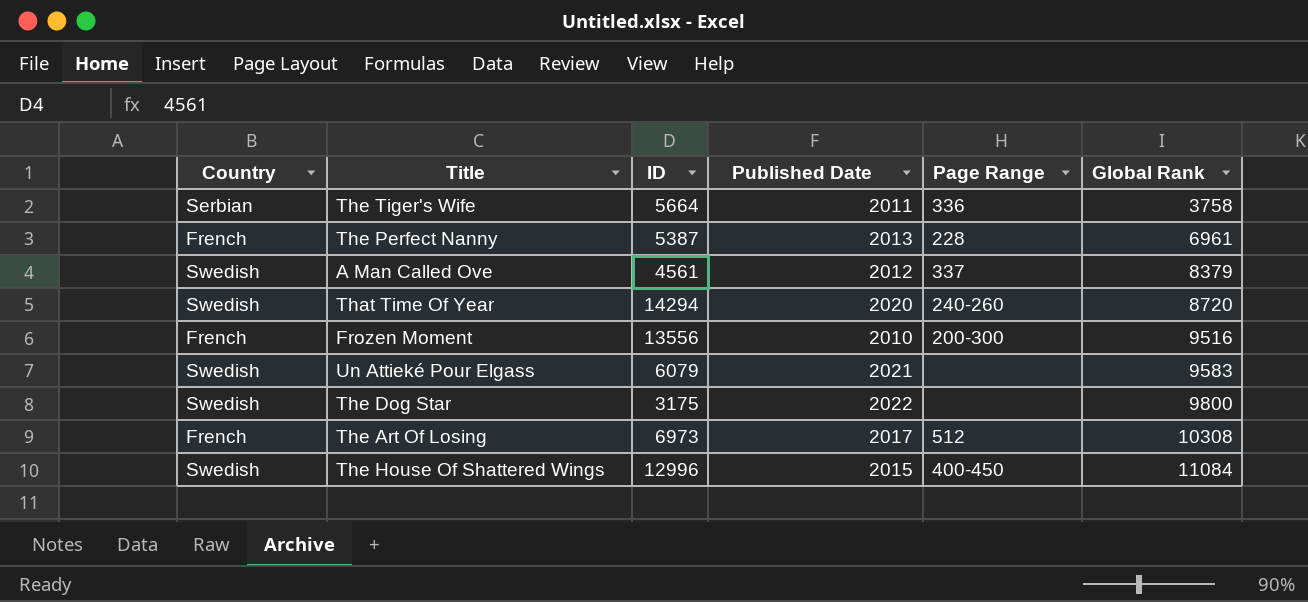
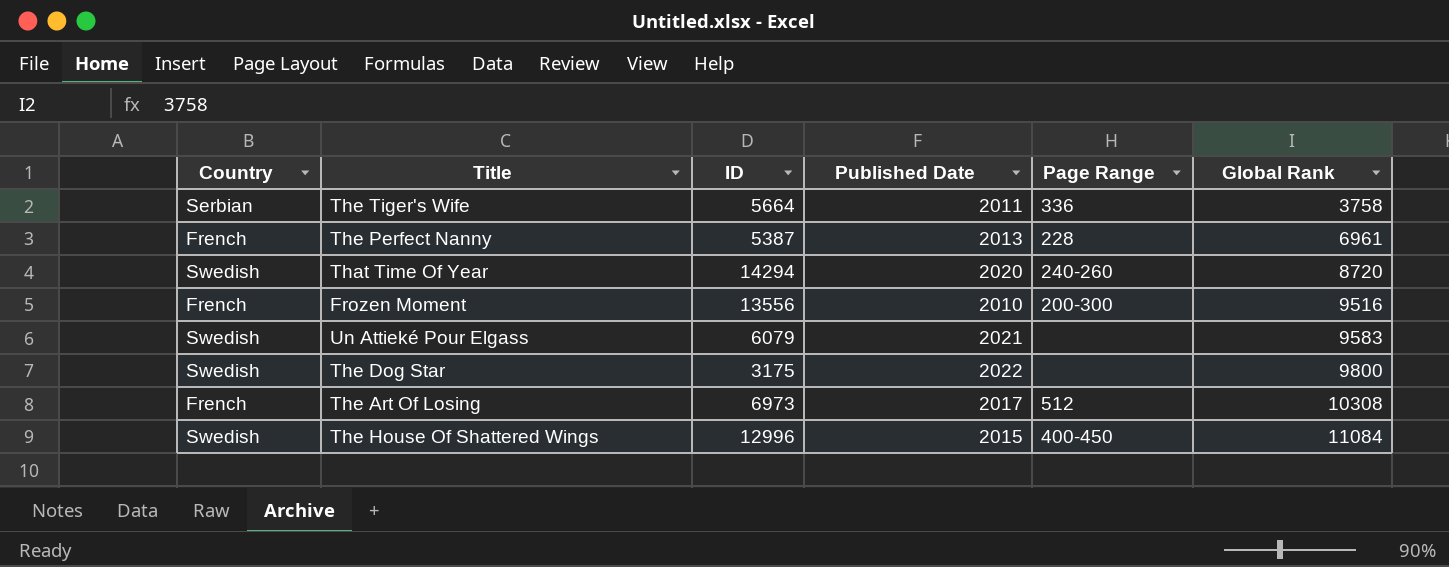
row A Man Called Ove: Swedish | 4561 | 2012 | 337 | 8379 -> none

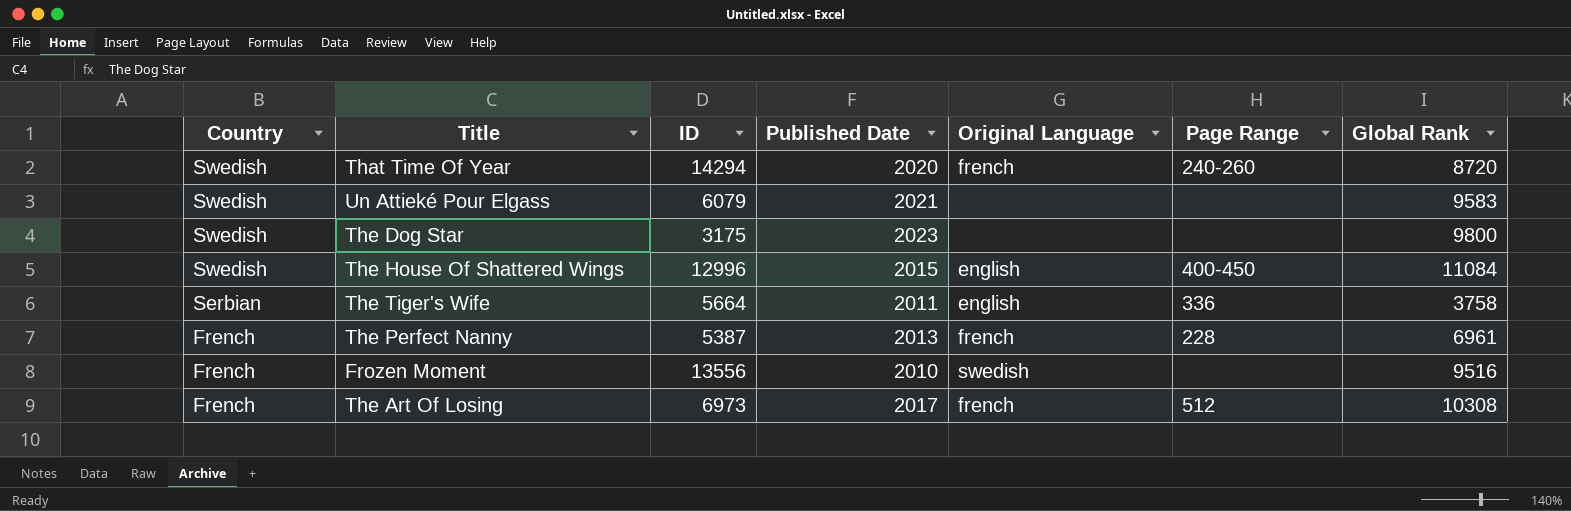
row order: Global Rank ascending -> Country descending
column Original Language | position: none -> 5
The Dog Star | Published Date: 2022 -> 2023
Frozen Moment | Page Range: 200-300 -> none

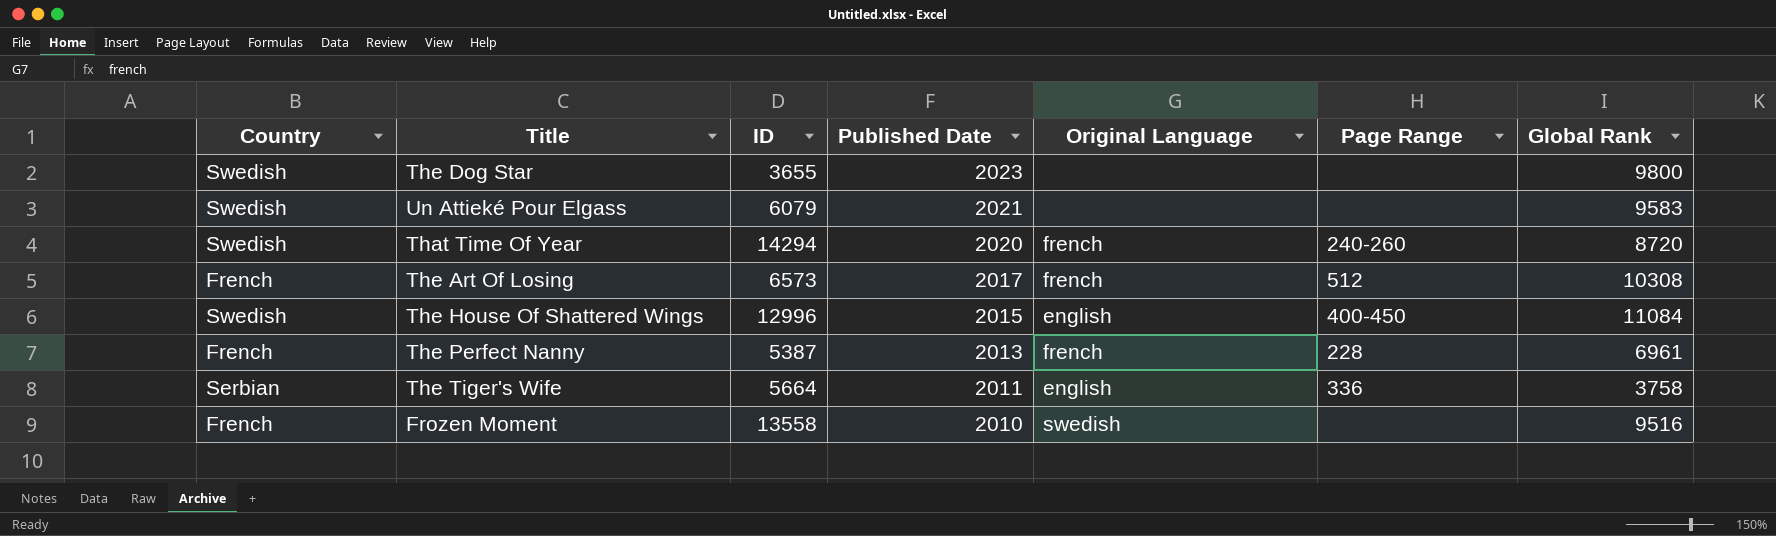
row order: Country descending -> Published Date descending
The Dog Star | ID: 3175 -> 3655
The Art Of Losing | ID: 6973 -> 6573
Frozen Moment | ID: 13556 -> 13558

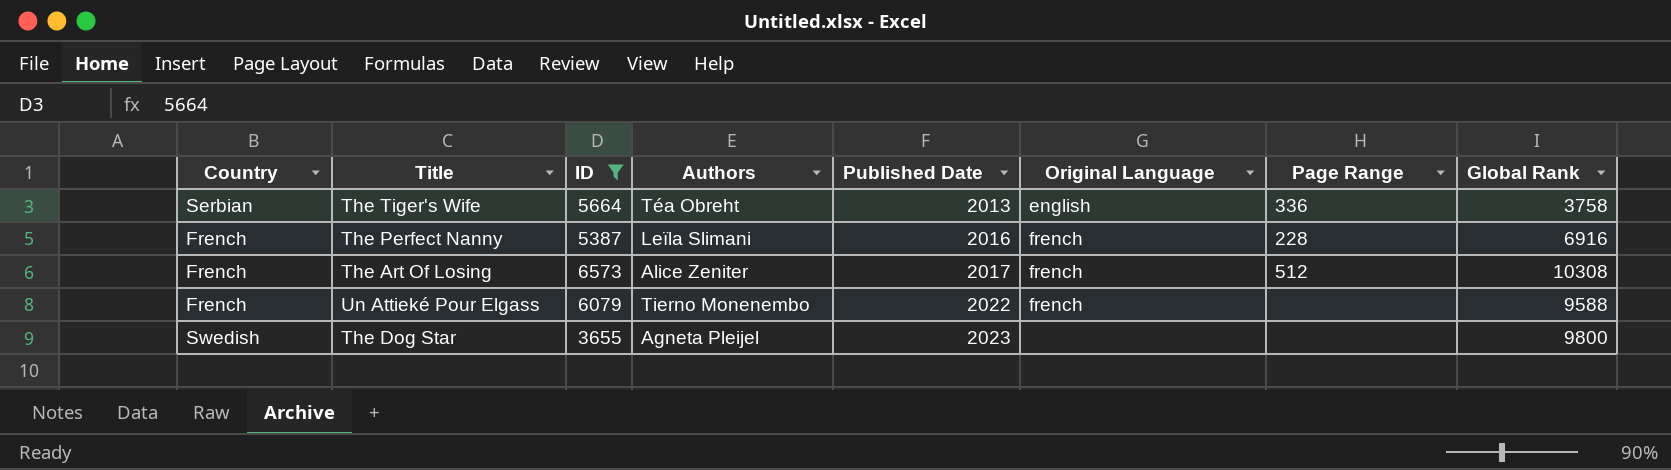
filter: none -> ID <= 6573
row order: Published Date descending -> Published Date ascending
column Authors | position: none -> 4
The Tiger's Wife | Published Date: 2011 -> 2013
The Perfect Nanny | Published Date: 2013 -> 2016
The Perfect Nanny | Global Rank: 6961 -> 6916
Un Attieké Pour Elgass | Country: Swedish -> French
Un Attieké Pour Elgass | Published Date: 2021 -> 2022
Un Attieké Pour Elgass | Original Language: none -> french
Un Attieké Pour Elgass | Global Rank: 9583 -> 9588

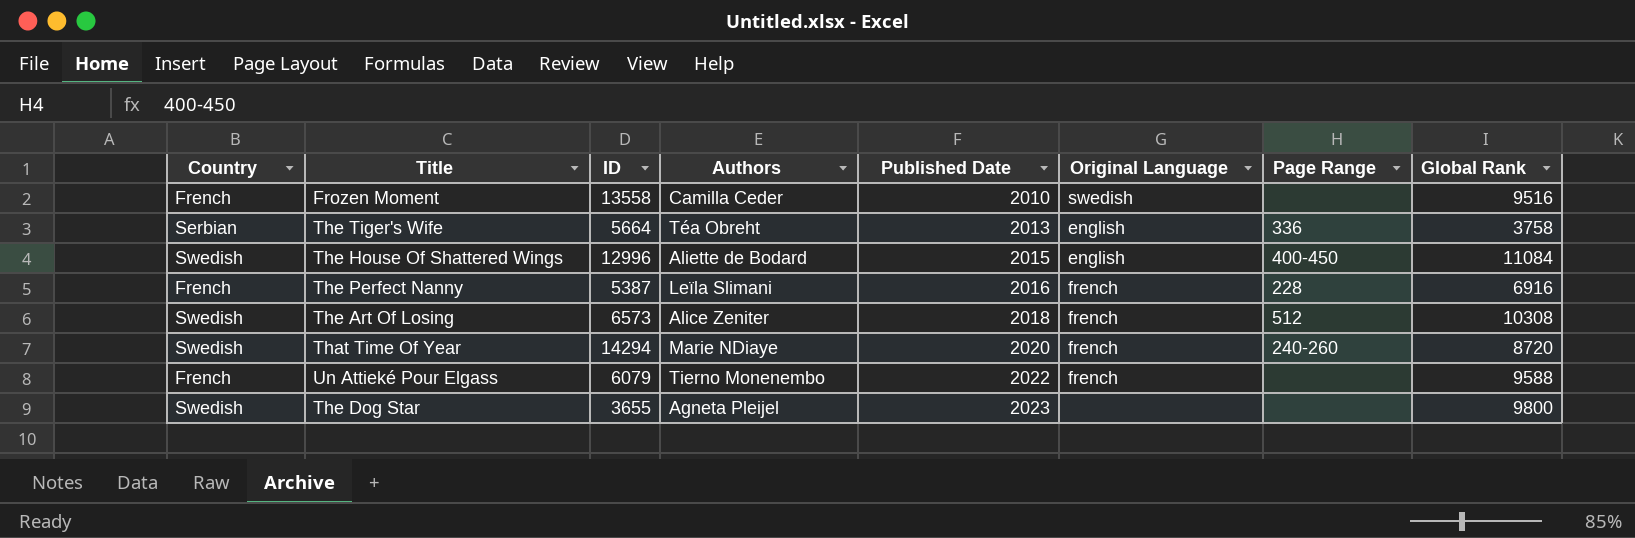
filter: ID <= 6573 -> none
The Art Of Losing | Country: French -> Swedish
The Art Of Losing | Published Date: 2017 -> 2018

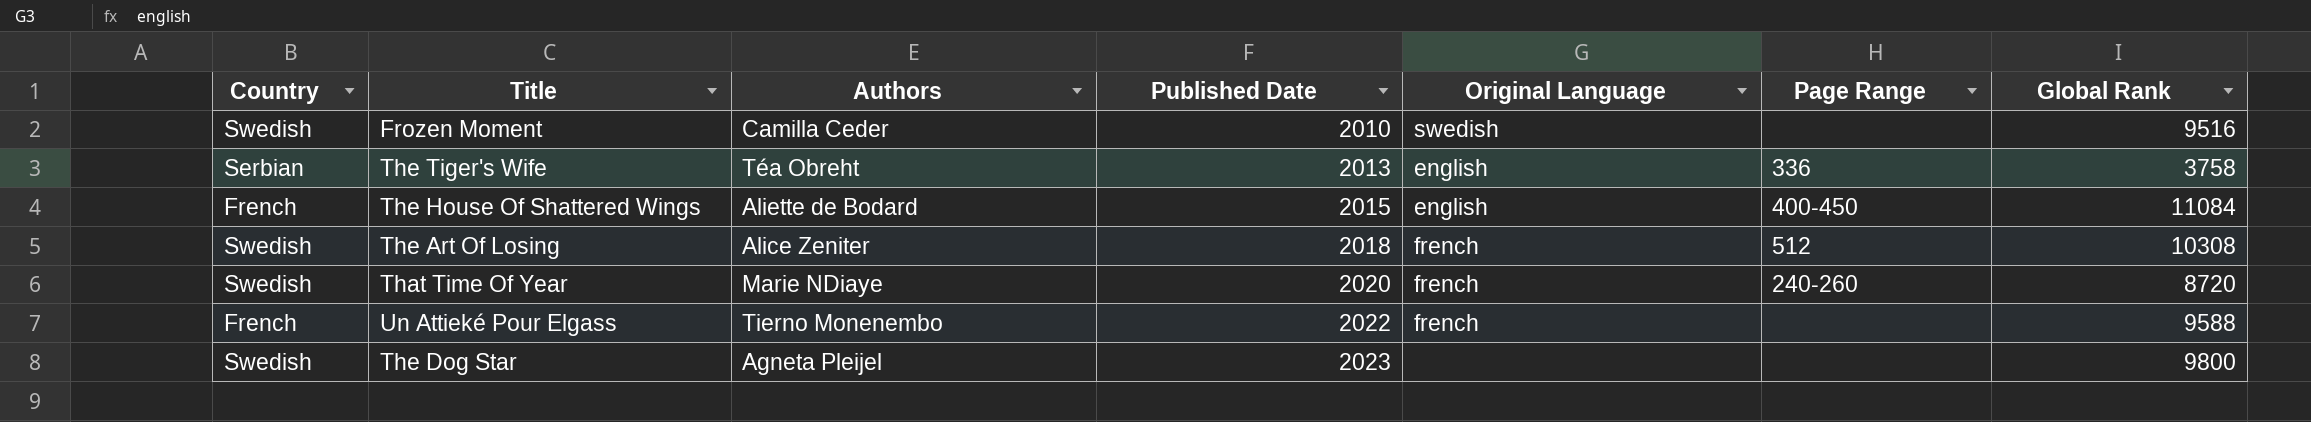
column ID | position: 3 -> none
row The Perfect Nanny: French | 5387 | Leïla Slimani | 2016 | french | 228 | 6916 -> none
Frozen Moment | Country: French -> Swedish
The House Of Shattered Wings | Country: Swedish -> French

